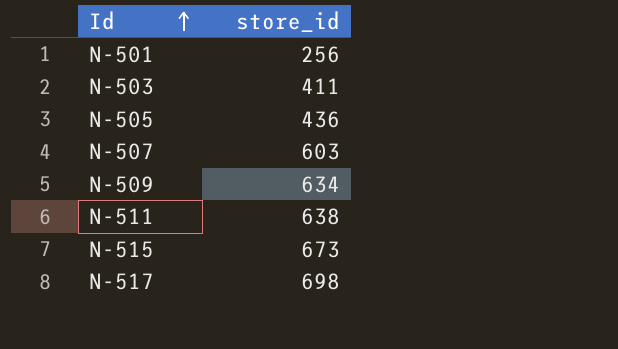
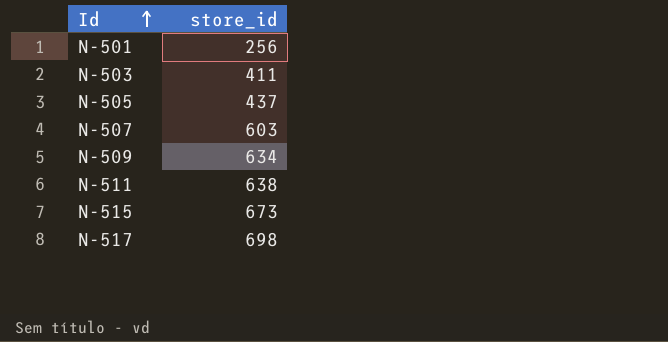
N-505 | store_id: 436 -> 437

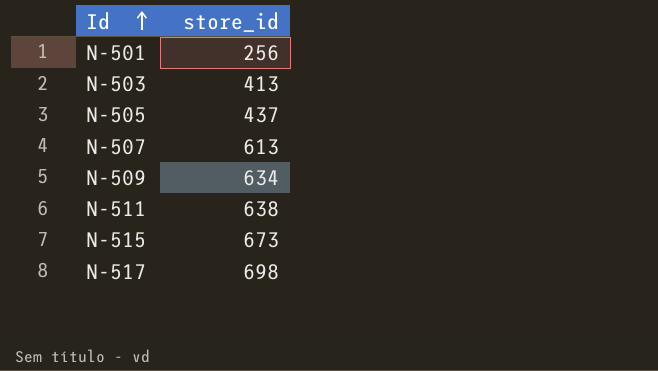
N-503 | store_id: 411 -> 413
N-507 | store_id: 603 -> 613

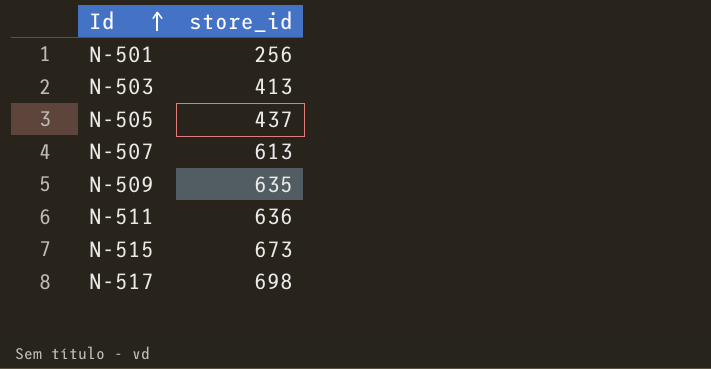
N-509 | store_id: 634 -> 635
N-511 | store_id: 638 -> 636

